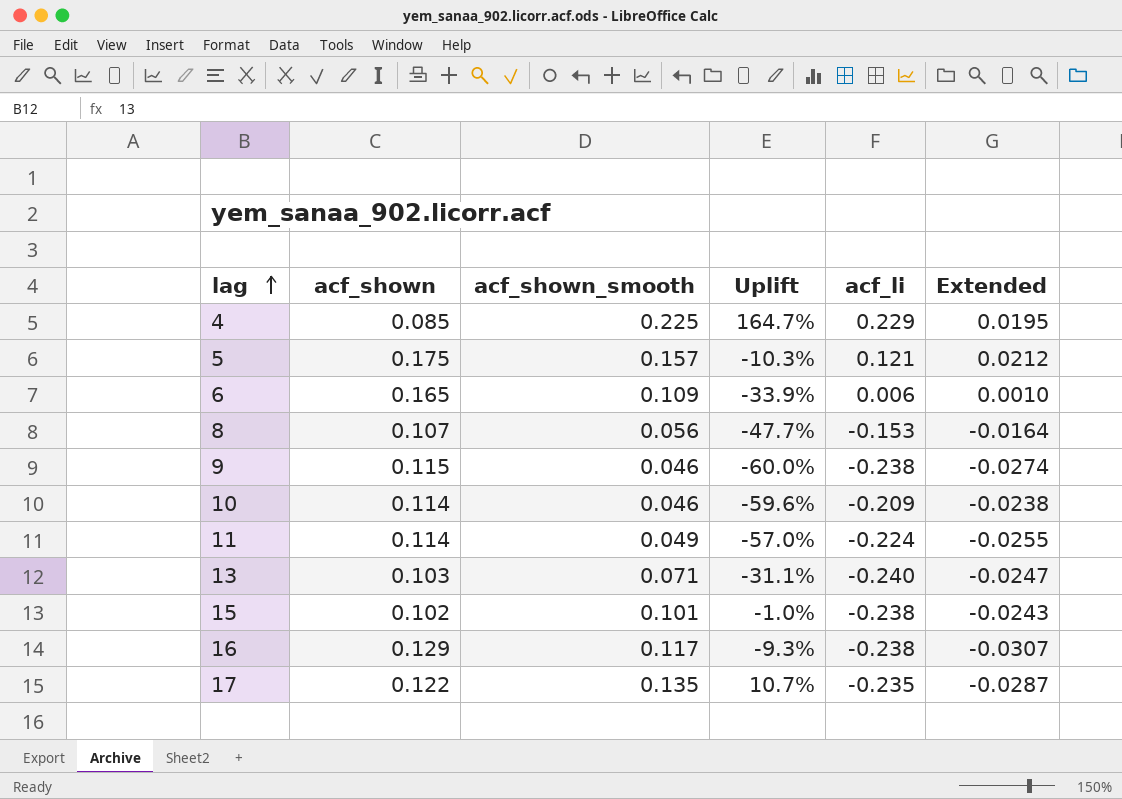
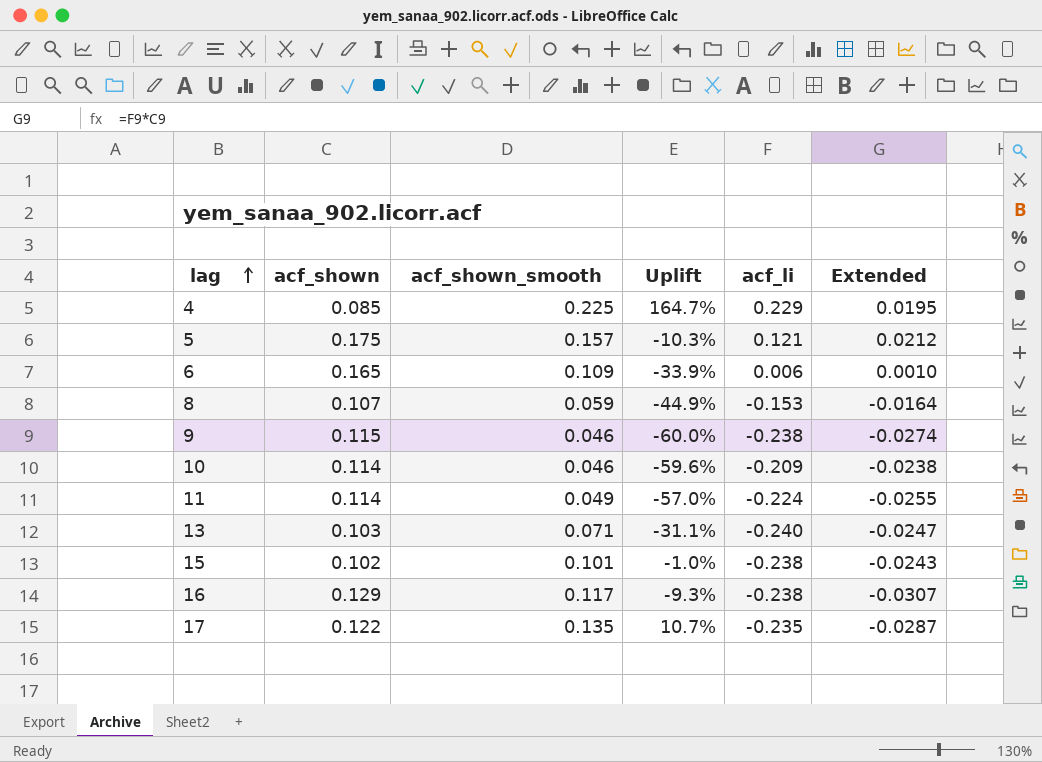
8 | acf_shown_smooth: 0.056 -> 0.059
8 | Uplift: -47.7% -> -44.9%

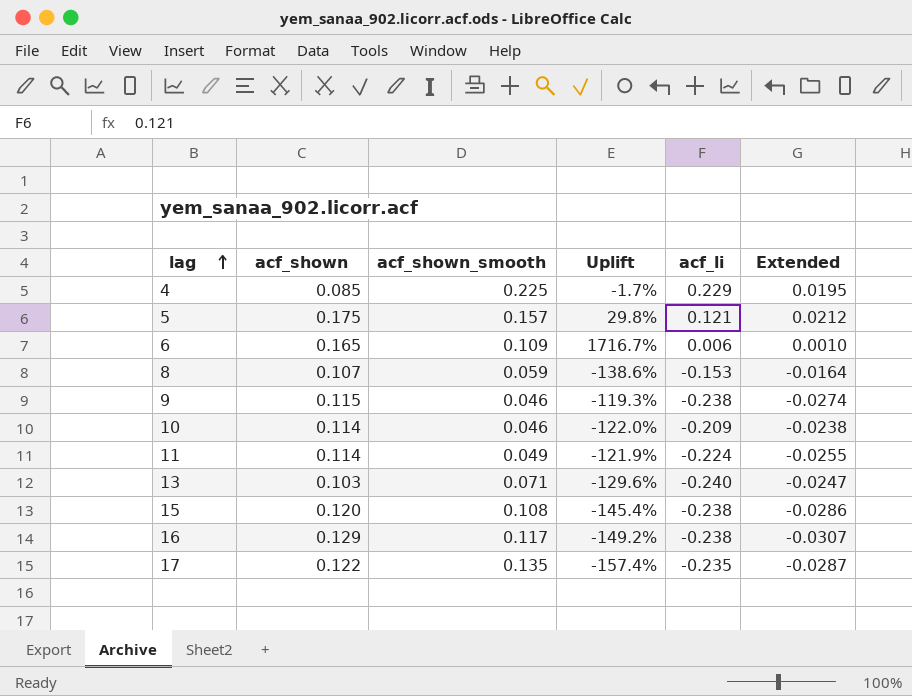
column Uplift | formula: ([acf_shown_smooth] - [acf_shown]) / [acf_shown] -> ([acf_shown_smooth] - [acf_li]) / [acf_li]
15 | acf_shown: 0.102 -> 0.120
15 | acf_shown_smooth: 0.101 -> 0.108
15 | Extended: -0.0243 -> -0.0286

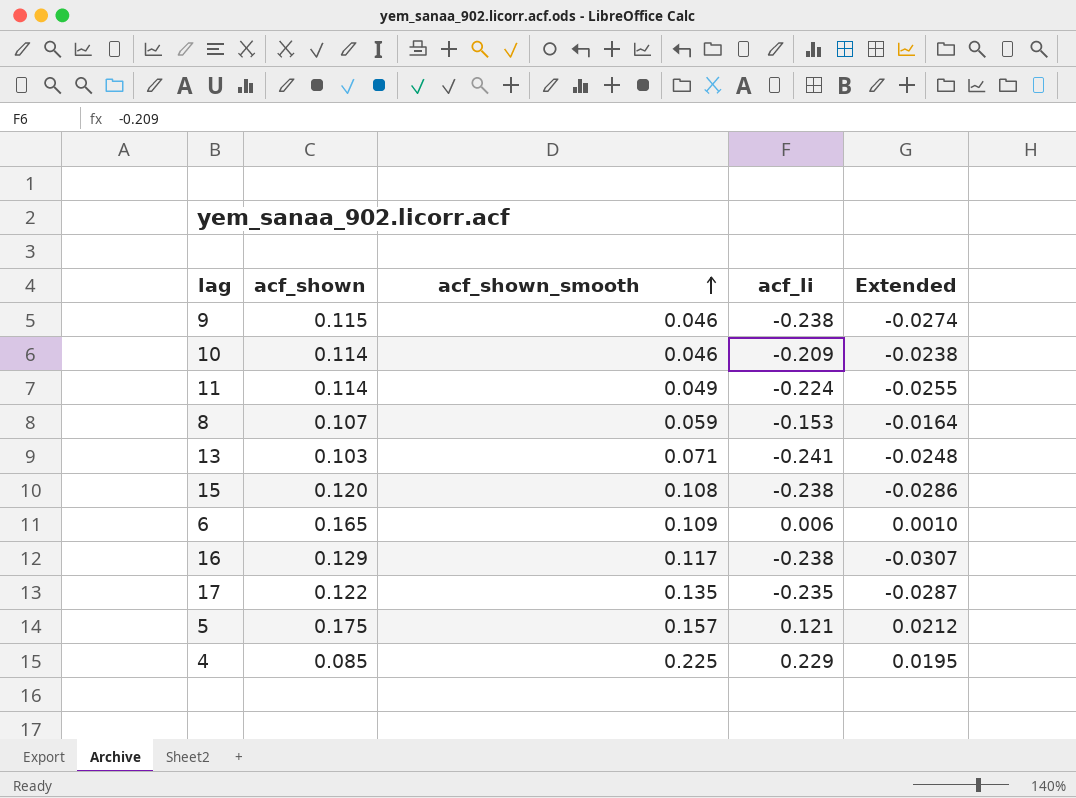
row order: lag ascending -> acf_shown_smooth ascending
column Uplift | formula: ([acf_shown_smooth] - [acf_li]) / [acf_li] -> none
13 | acf_li: -0.240 -> -0.241
13 | Extended: -0.0247 -> -0.0248

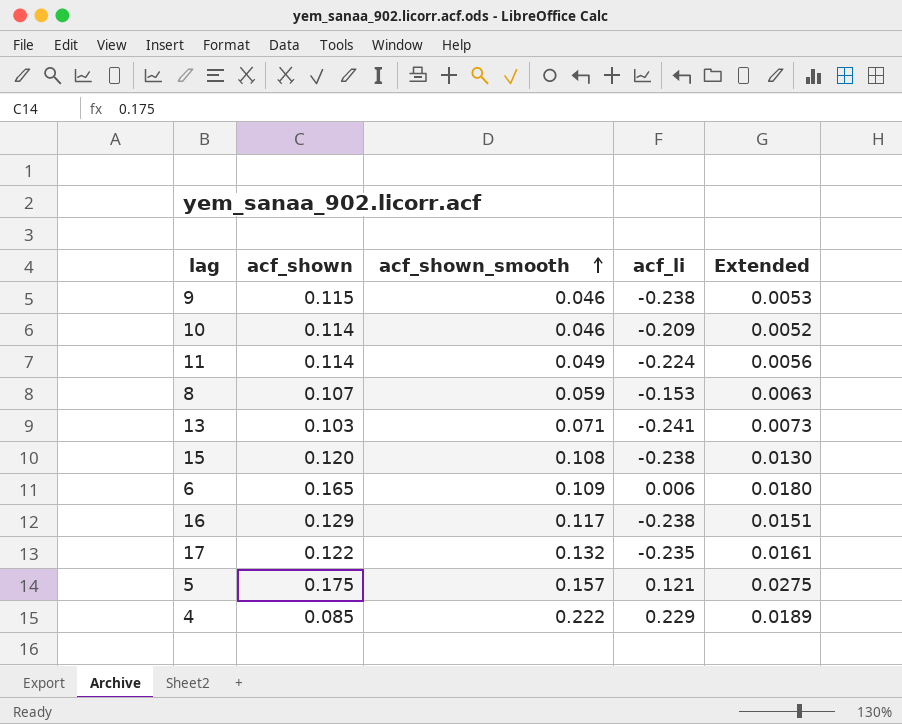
column Extended | formula: [acf_shown] * [acf_li] -> [acf_shown] * [acf_shown_smooth]
17 | acf_shown_smooth: 0.135 -> 0.132
4 | acf_shown_smooth: 0.225 -> 0.222

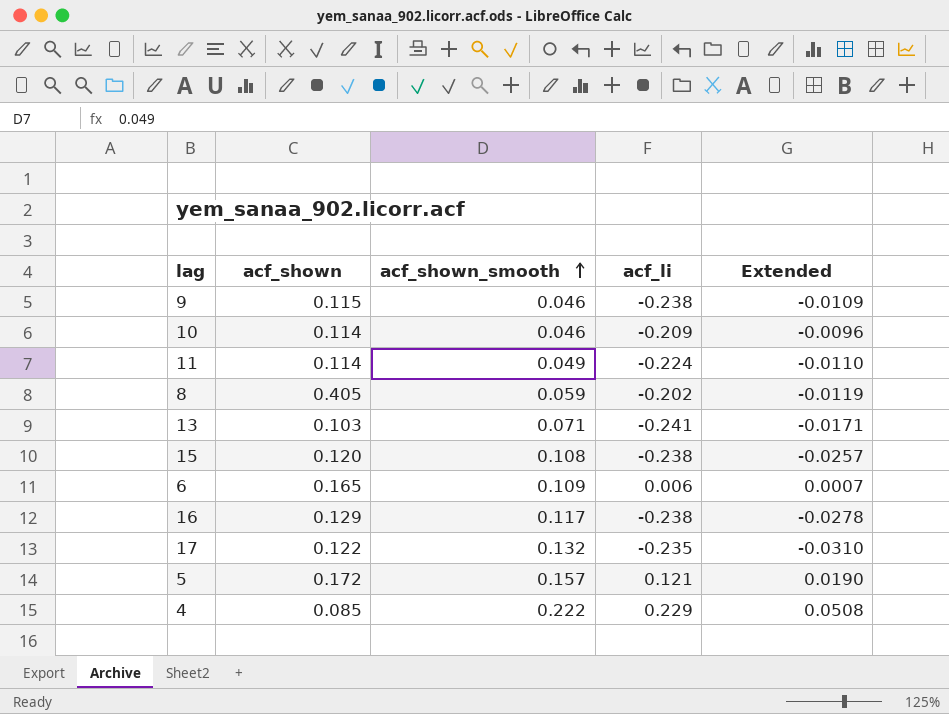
column Extended | formula: [acf_shown] * [acf_shown_smooth] -> [acf_shown_smooth] * [acf_li]
8 | acf_shown: 0.107 -> 0.405
8 | acf_li: -0.153 -> -0.202
5 | acf_shown: 0.175 -> 0.172

